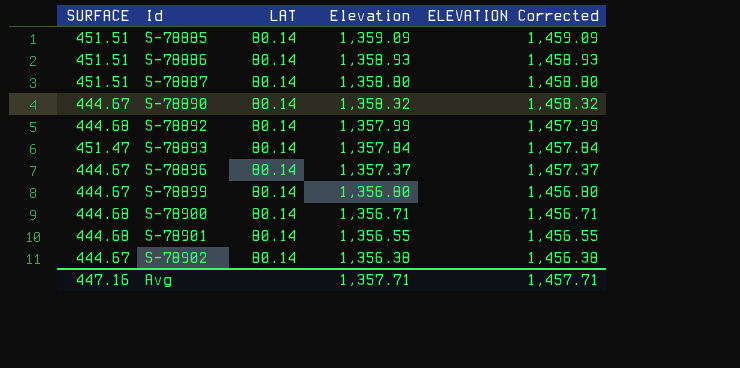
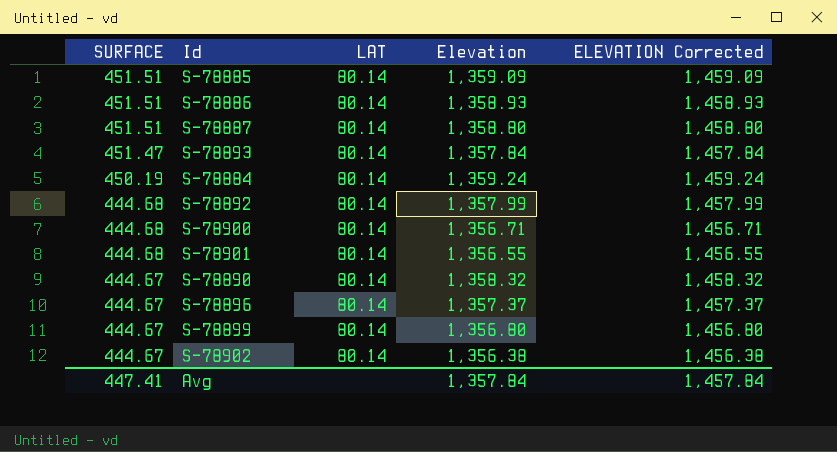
row order: Id ascending -> SURFACE descending
row S-78884: none -> 450.19 | 80.14 | 1,359.24 | 1,459.24
Avg | SURFACE: 447.16 -> 447.41
Avg | Elevation: 1,357.71 -> 1,357.84
Avg | ELEVATION Corrected: 1,457.71 -> 1,457.84

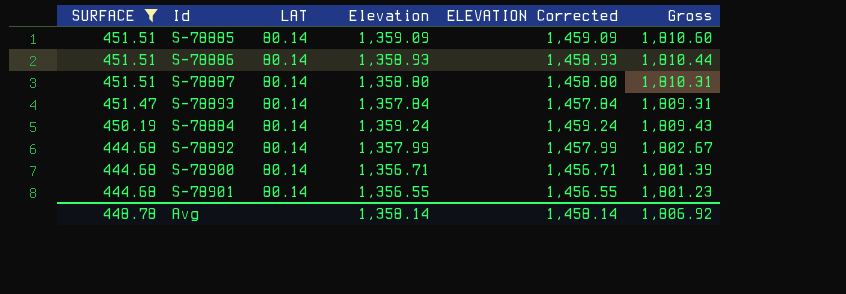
filter: none -> SURFACE != 444.67
column Gross | formula: none -> [SURFACE] + [Elevation]
Avg | SURFACE: 447.41 -> 448.78
Avg | Elevation: 1,357.84 -> 1,358.14
Avg | ELEVATION Corrected: 1,457.84 -> 1,458.14

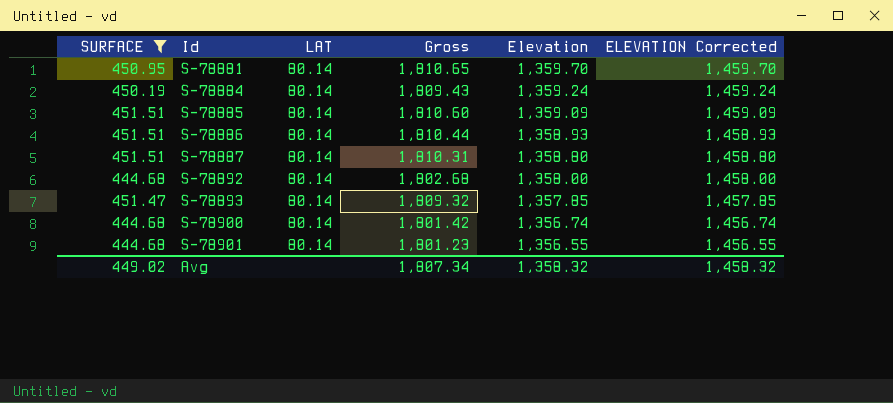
row order: SURFACE descending -> Id ascending
column Gross | position: 6 -> 4
row S-78881: none -> 450.95 | 80.14 | 1,810.65 | 1,359.70 | 1,459.70
S-78892 | Gross: 1,802.67 -> 1,802.68
S-78892 | Elevation: 1,357.99 -> 1,358.00
S-78892 | ELEVATION Corrected: 1,457.99 -> 1,458.00
S-78893 | Gross: 1,809.31 -> 1,809.32
S-78893 | Elevation: 1,357.84 -> 1,357.85
S-78893 | ELEVATION Corrected: 1,457.84 -> 1,457.85
S-78900 | Gross: 1,801.39 -> 1,801.42
S-78900 | Elevation: 1,356.71 -> 1,356.74
S-78900 | ELEVATION Corrected: 1,456.71 -> 1,456.74
Avg | SURFACE: 448.78 -> 449.02
Avg | Gross: 1,806.92 -> 1,807.34
Avg | Elevation: 1,358.14 -> 1,358.32
Avg | ELEVATION Corrected: 1,458.14 -> 1,458.32

